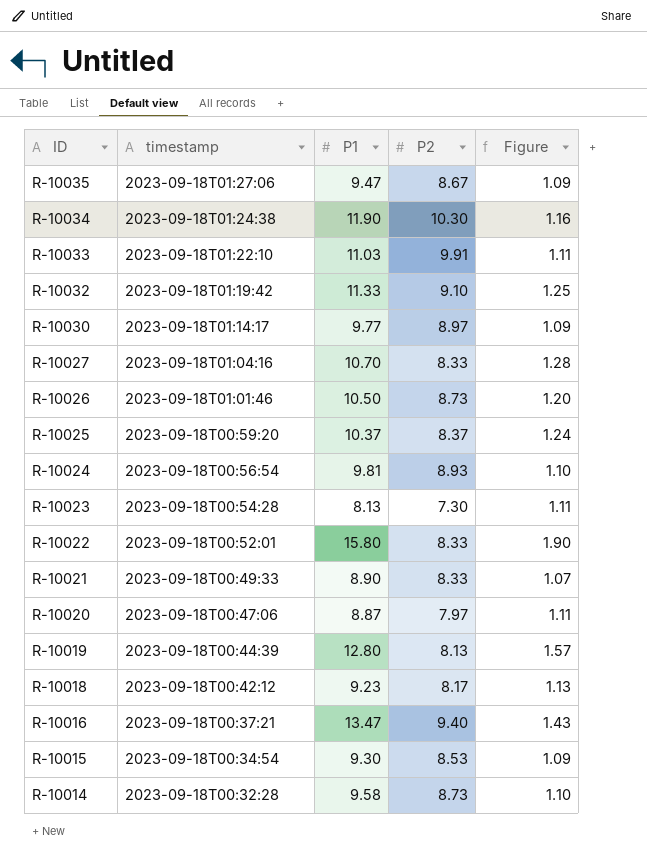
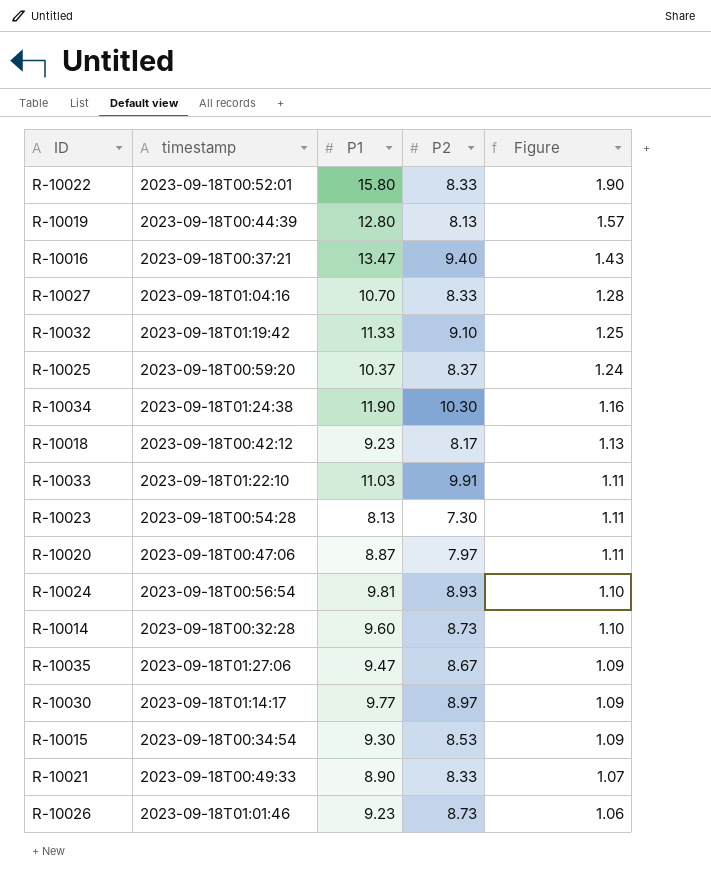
row order: ID descending -> Figure descending
R-10014 | P1: 9.58 -> 9.60
R-10026 | P1: 10.50 -> 9.23
R-10026 | Figure: 1.20 -> 1.06

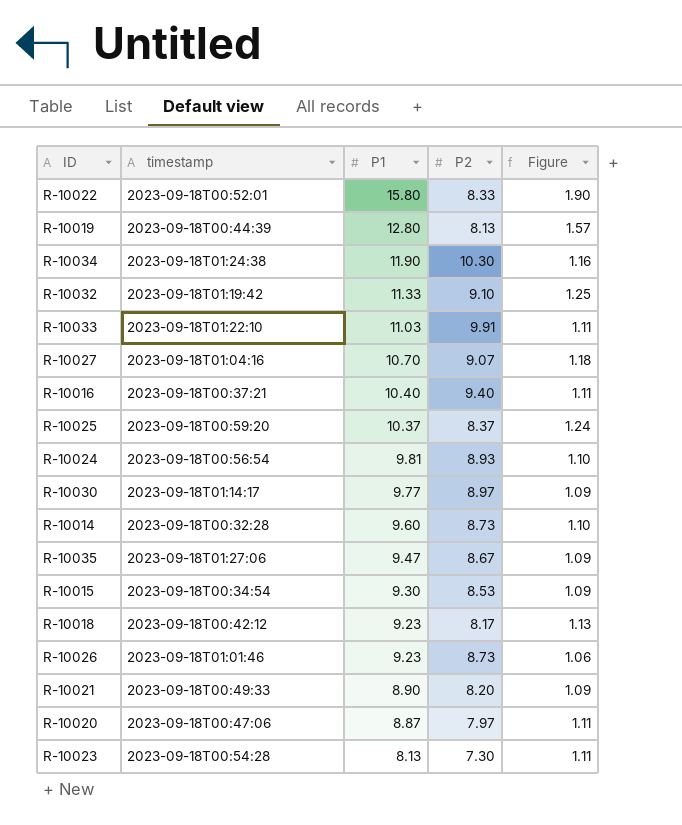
row order: Figure descending -> P1 descending
R-10027 | P2: 8.33 -> 9.07
R-10027 | Figure: 1.28 -> 1.18
R-10016 | P1: 13.47 -> 10.40
R-10016 | Figure: 1.43 -> 1.11
R-10021 | P2: 8.33 -> 8.20
R-10021 | Figure: 1.07 -> 1.09

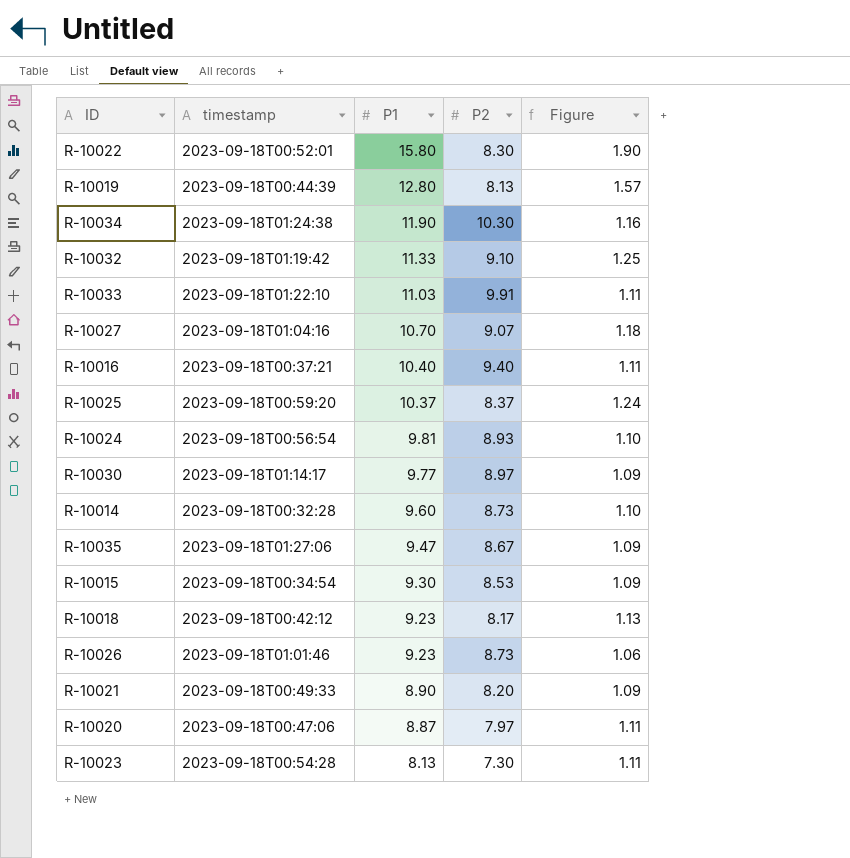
R-10022 | P2: 8.33 -> 8.30

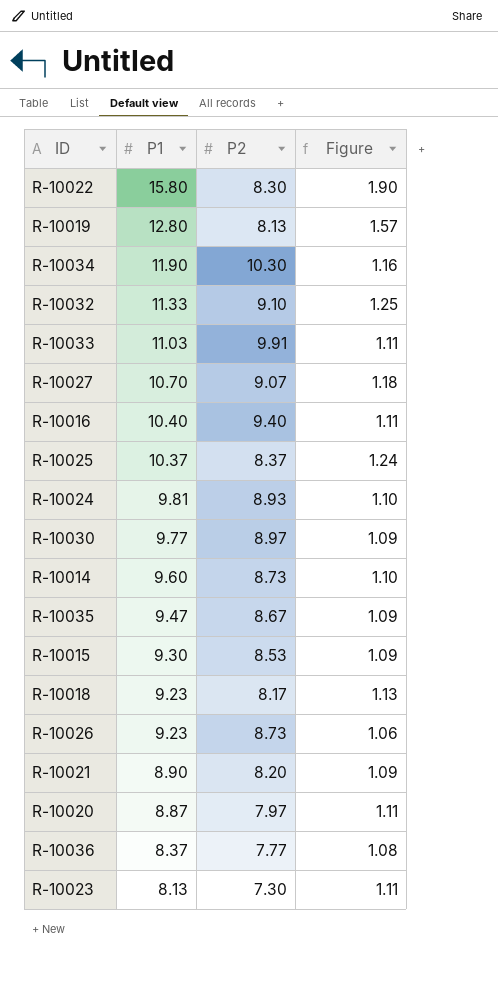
column timestamp | position: 2 -> none
row R-10036: none -> 8.37 | 7.77 | 1.08

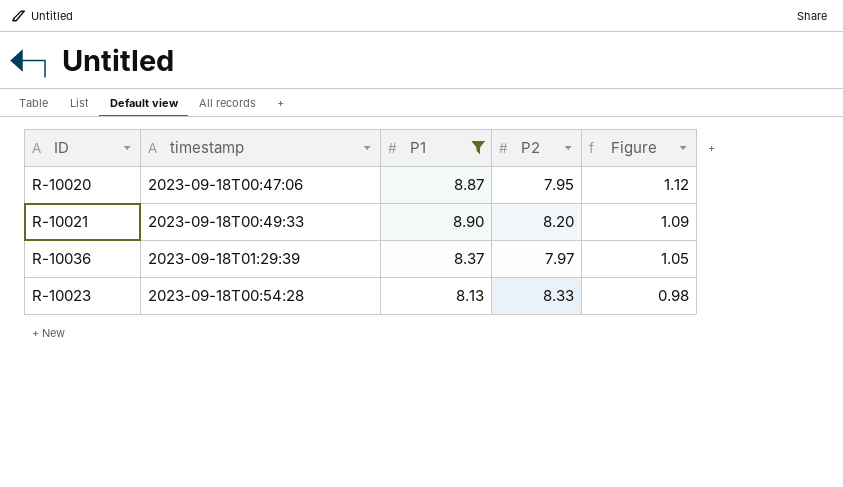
filter: none -> P1 <= 8.90
row order: P1 descending -> Figure descending
column timestamp | position: none -> 2
R-10020 | P2: 7.97 -> 7.95
R-10020 | Figure: 1.11 -> 1.12
R-10036 | P2: 7.77 -> 7.97
R-10036 | Figure: 1.08 -> 1.05
R-10023 | P2: 7.30 -> 8.33
R-10023 | Figure: 1.11 -> 0.98

